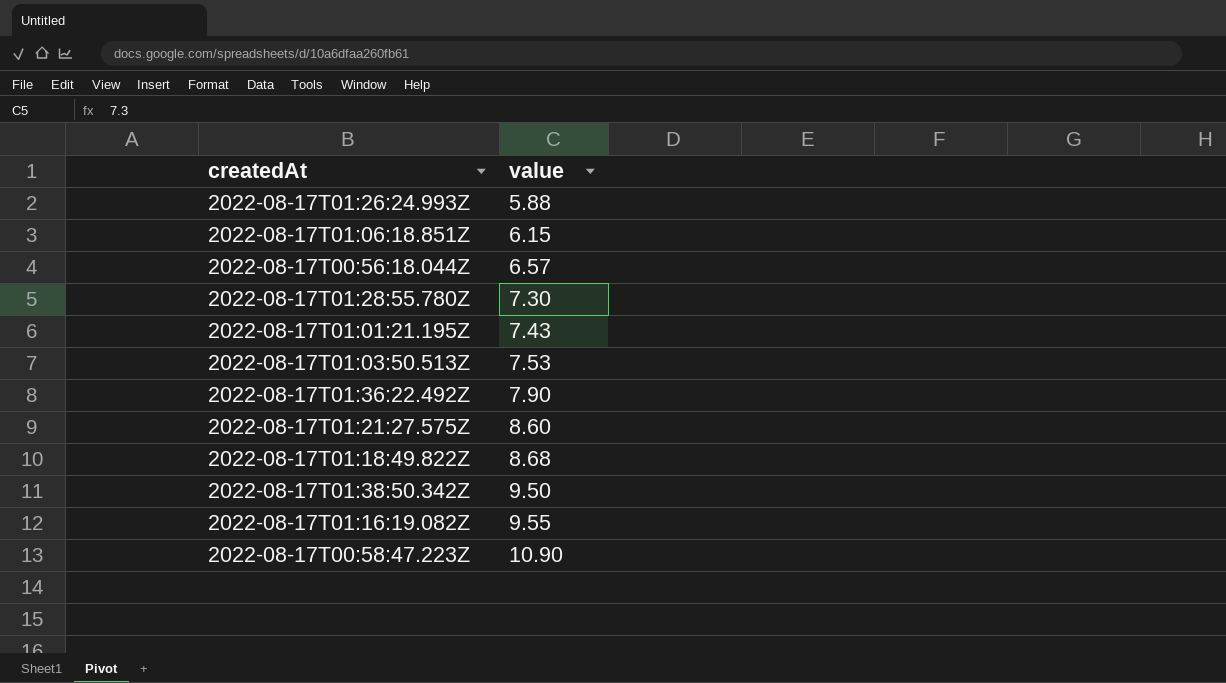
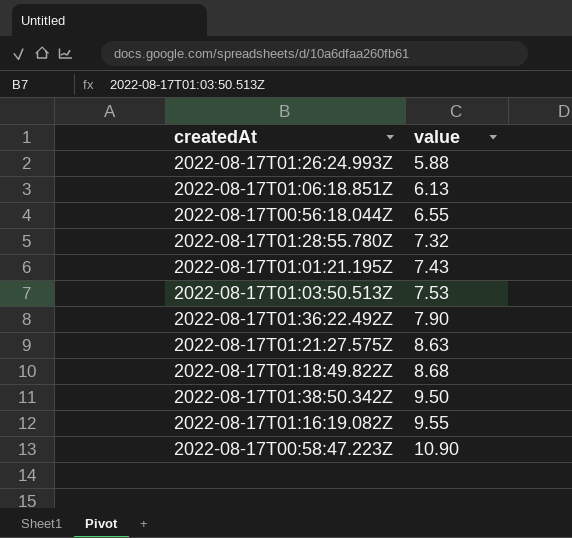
2022-08-17T01:06:18.851Z | value: 6.15 -> 6.13
2022-08-17T00:56:18.044Z | value: 6.57 -> 6.55
2022-08-17T01:28:55.780Z | value: 7.30 -> 7.32
2022-08-17T01:21:27.575Z | value: 8.60 -> 8.63

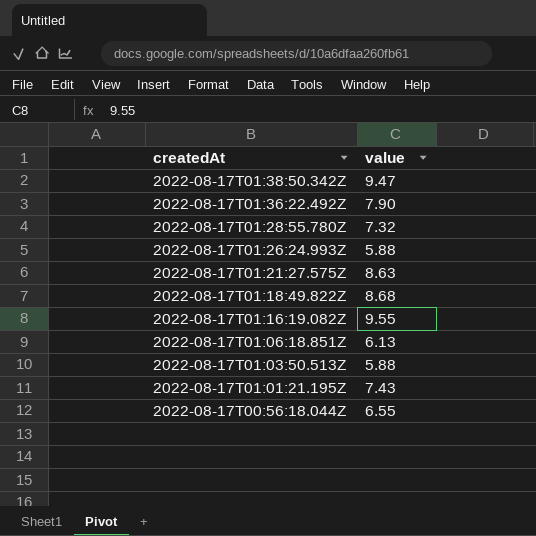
row order: value ascending -> createdAt descending
row 2022-08-17T00:58:47.223Z: 10.90 -> none
2022-08-17T01:38:50.342Z | value: 9.50 -> 9.47
2022-08-17T01:03:50.513Z | value: 7.53 -> 5.88

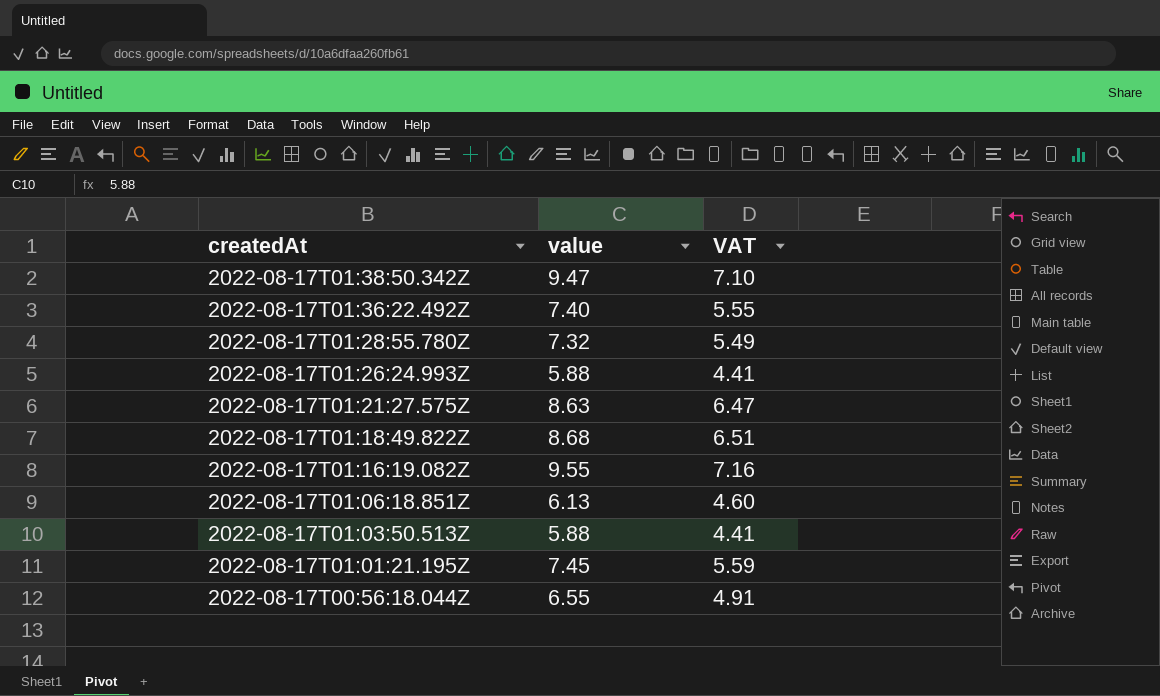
column VAT | formula: none -> [value] * 0.75
2022-08-17T01:36:22.492Z | value: 7.90 -> 7.40
2022-08-17T01:01:21.195Z | value: 7.43 -> 7.45

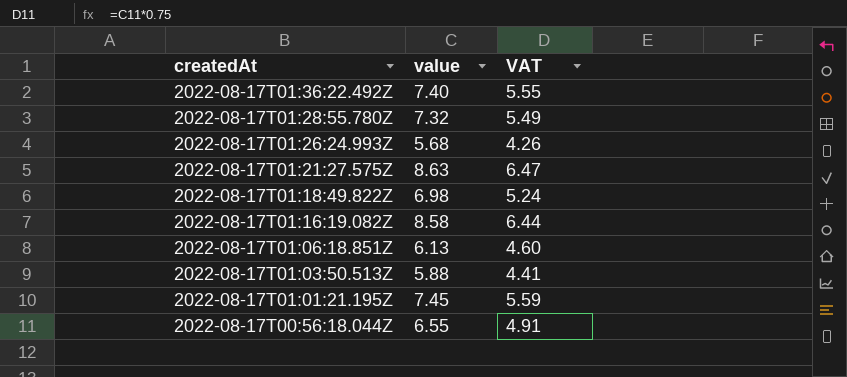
row 2022-08-17T01:38:50.342Z: 9.47 | 7.10 -> none
2022-08-17T01:26:24.993Z | value: 5.88 -> 5.68
2022-08-17T01:26:24.993Z | VAT: 4.41 -> 4.26
2022-08-17T01:18:49.822Z | value: 8.68 -> 6.98
2022-08-17T01:18:49.822Z | VAT: 6.51 -> 5.24
2022-08-17T01:16:19.082Z | value: 9.55 -> 8.58
2022-08-17T01:16:19.082Z | VAT: 7.16 -> 6.44

